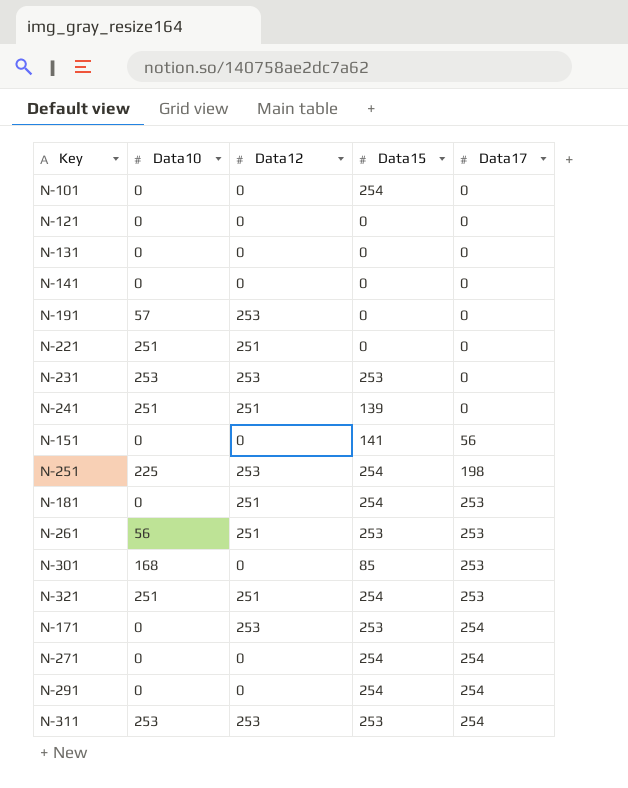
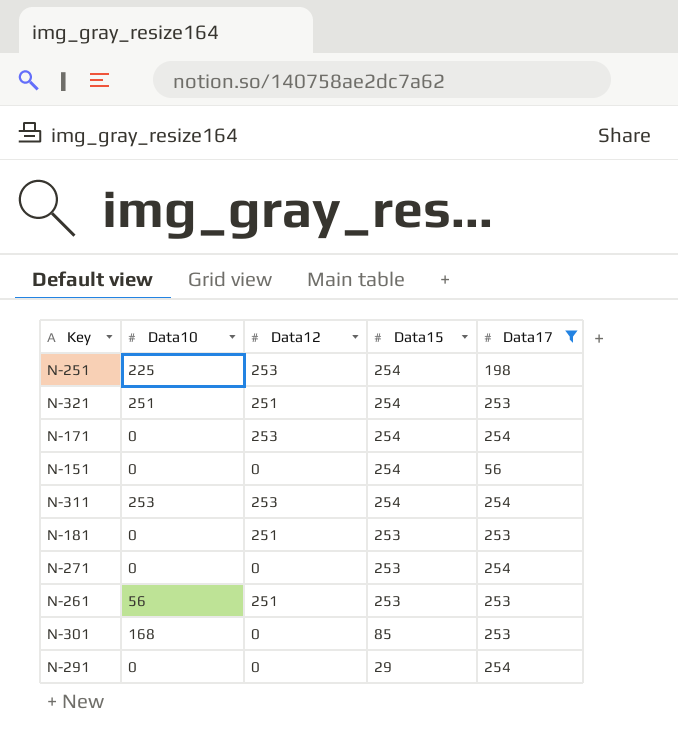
filter: none -> Data17 != 0
row order: Data17 ascending -> Data15 descending
N-171 | Data15: 253 -> 254
N-151 | Data15: 141 -> 254
N-311 | Data15: 253 -> 254
N-181 | Data15: 254 -> 253
N-271 | Data15: 254 -> 253
N-291 | Data15: 254 -> 29

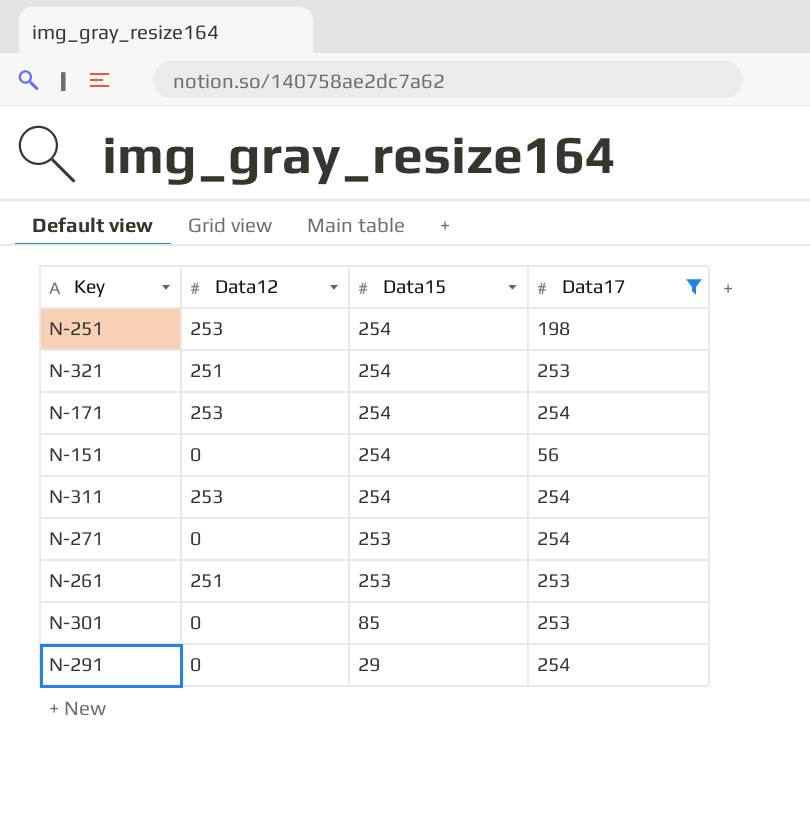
column Data10 | position: 2 -> none
row N-181: 0 | 251 | 253 | 253 -> none

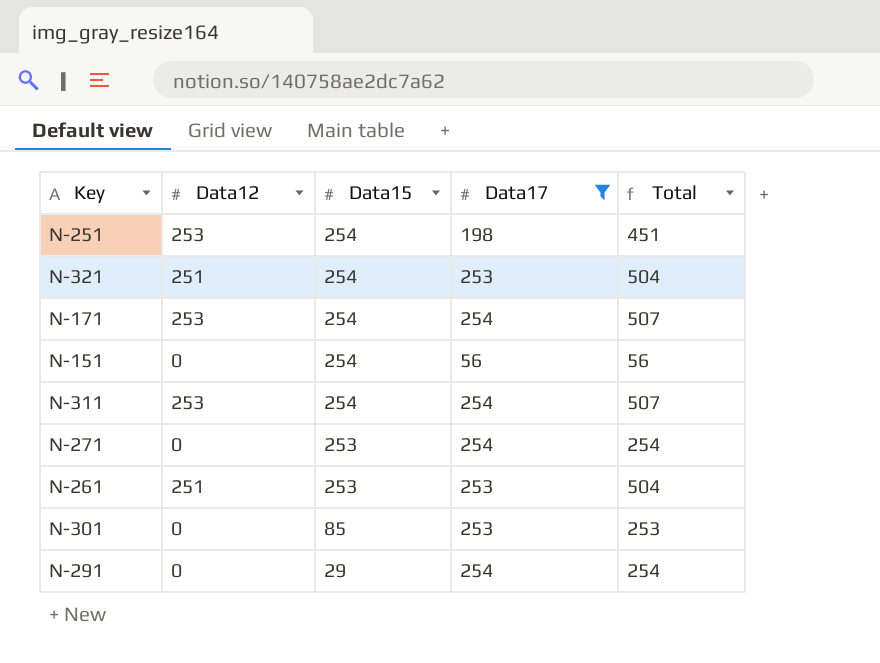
column Total | formula: none -> [Data12] + [Data17]

